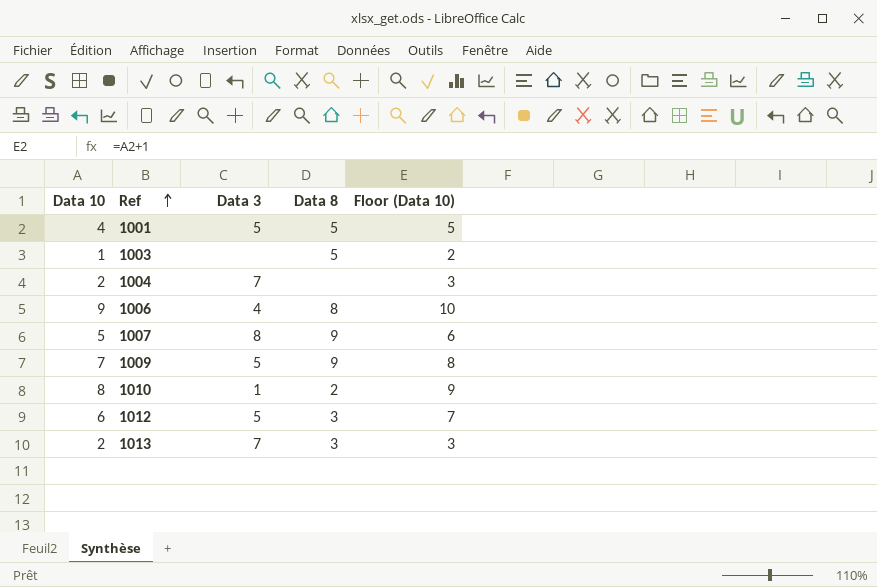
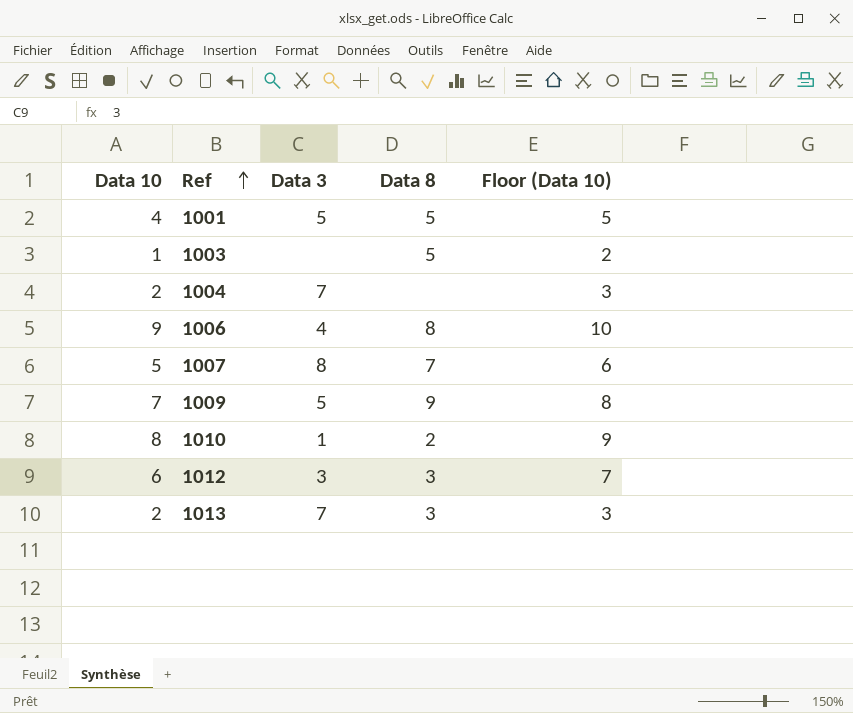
1007 | Data 8: 9 -> 7
1012 | Data 3: 5 -> 3

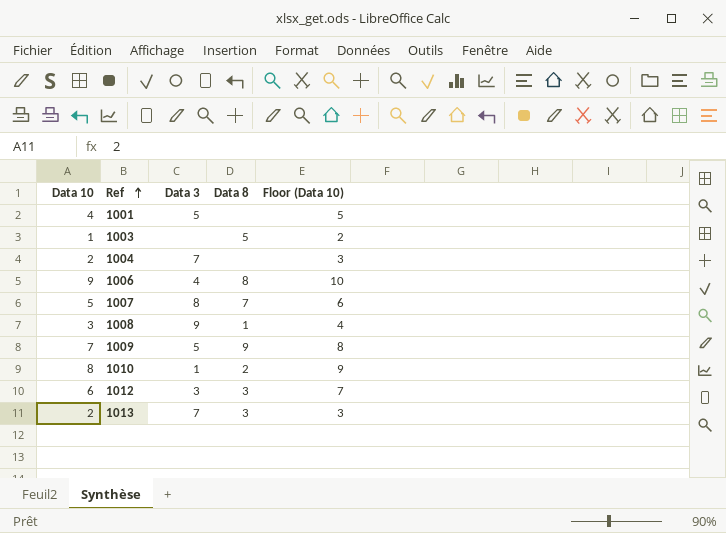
1001 | Data 8: 5 -> none
row 1008: none -> 3 | 9 | 1 | 4

